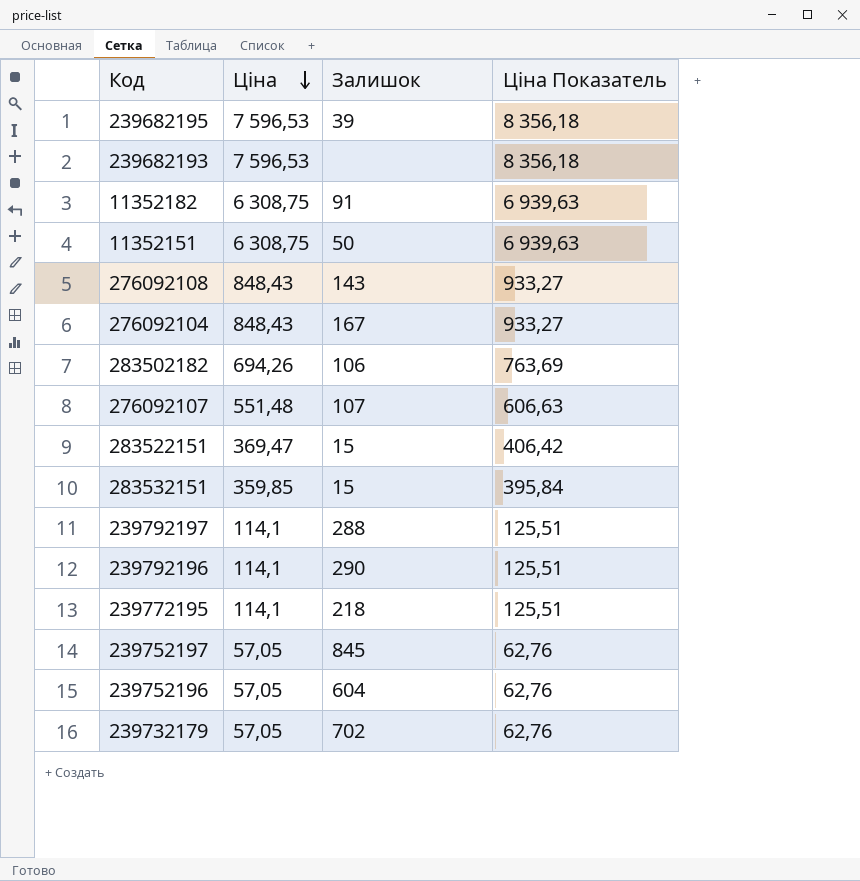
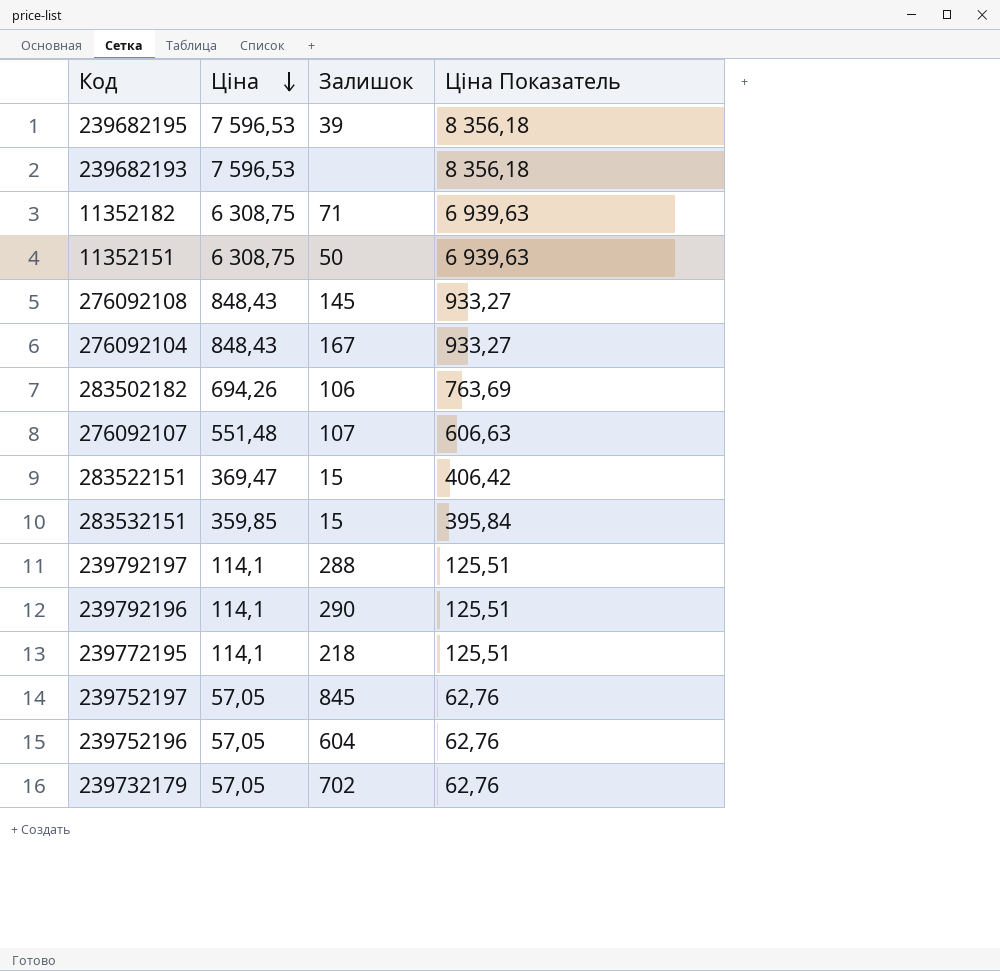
11352182 | Залишок: 91 -> 71
276092108 | Залишок: 143 -> 145

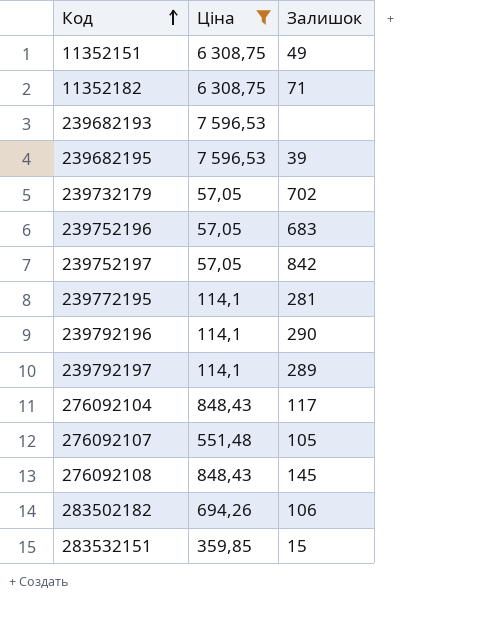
filter: none -> Ціна != 369,47
row order: Ціна descending -> Код ascending
column Ціна Показатель | formula: [Ціна] * 1,1 -> none
11352151 | Залишок: 50 -> 49
239752196 | Залишок: 604 -> 683
239752197 | Залишок: 845 -> 842
239772195 | Залишок: 218 -> 281
239792197 | Залишок: 288 -> 289
276092104 | Залишок: 167 -> 117
276092107 | Залишок: 107 -> 105

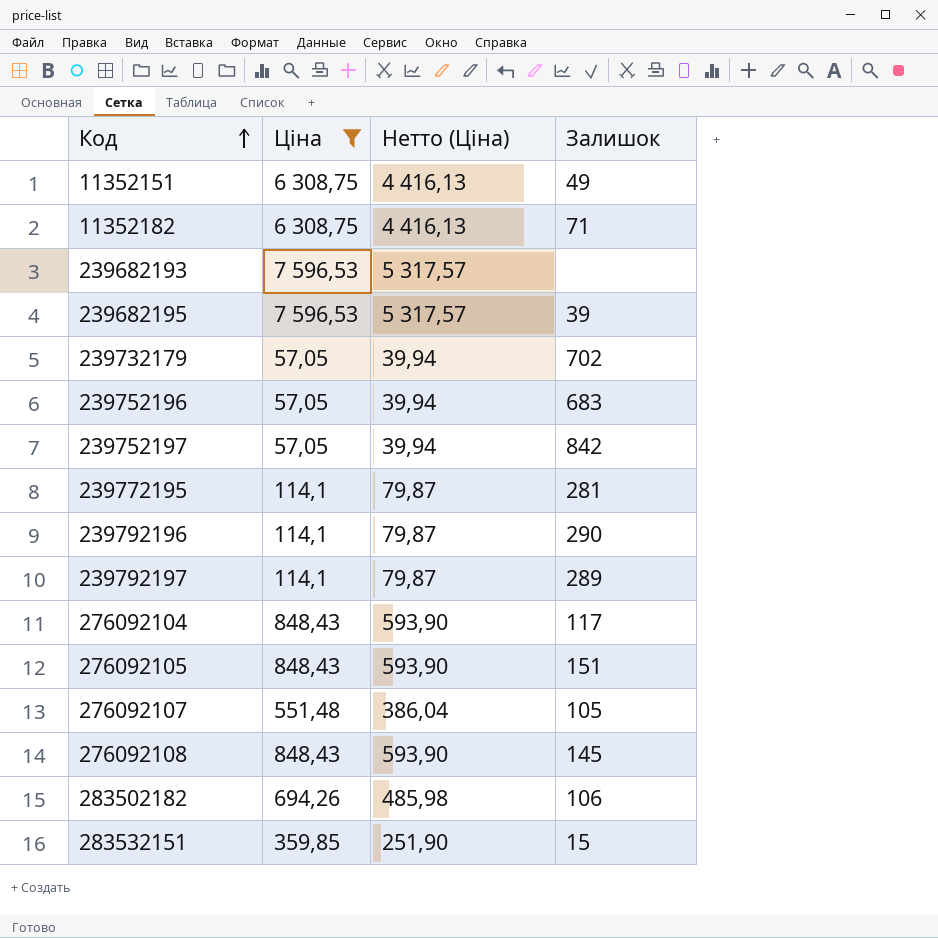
column Нетто (Ціна) | formula: none -> [Ціна] * 0,7
row 276092105: none -> 848,43 | 593,90 | 151

